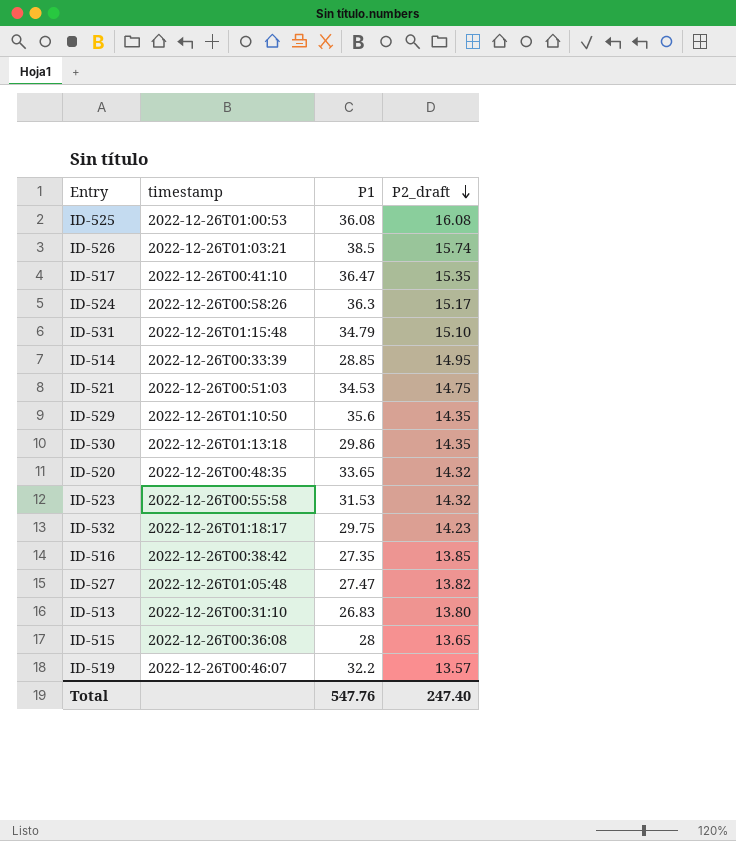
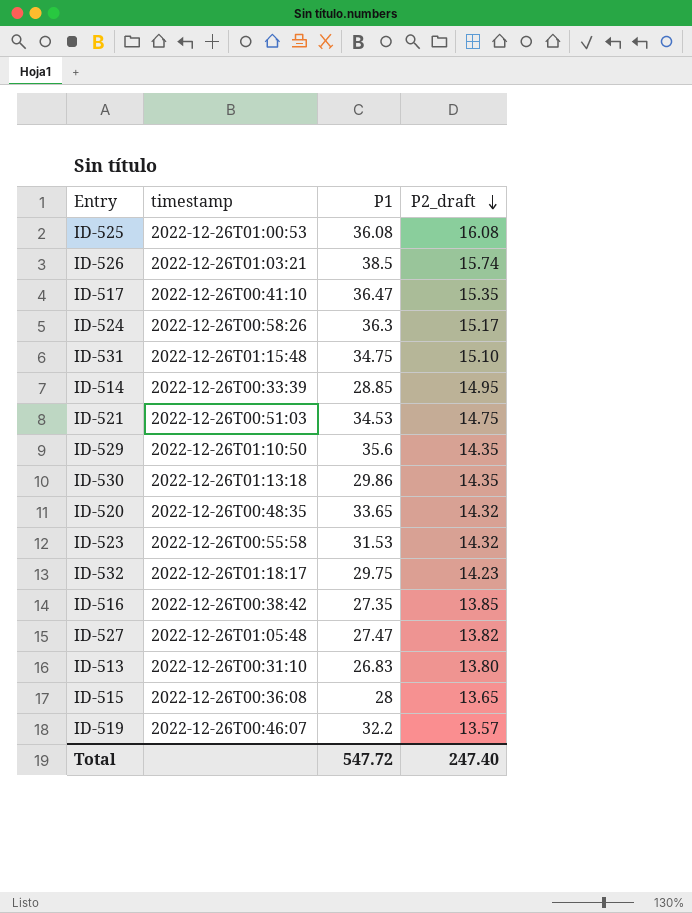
ID-531 | P1: 34.79 -> 34.75
Total | P1: 547.76 -> 547.72

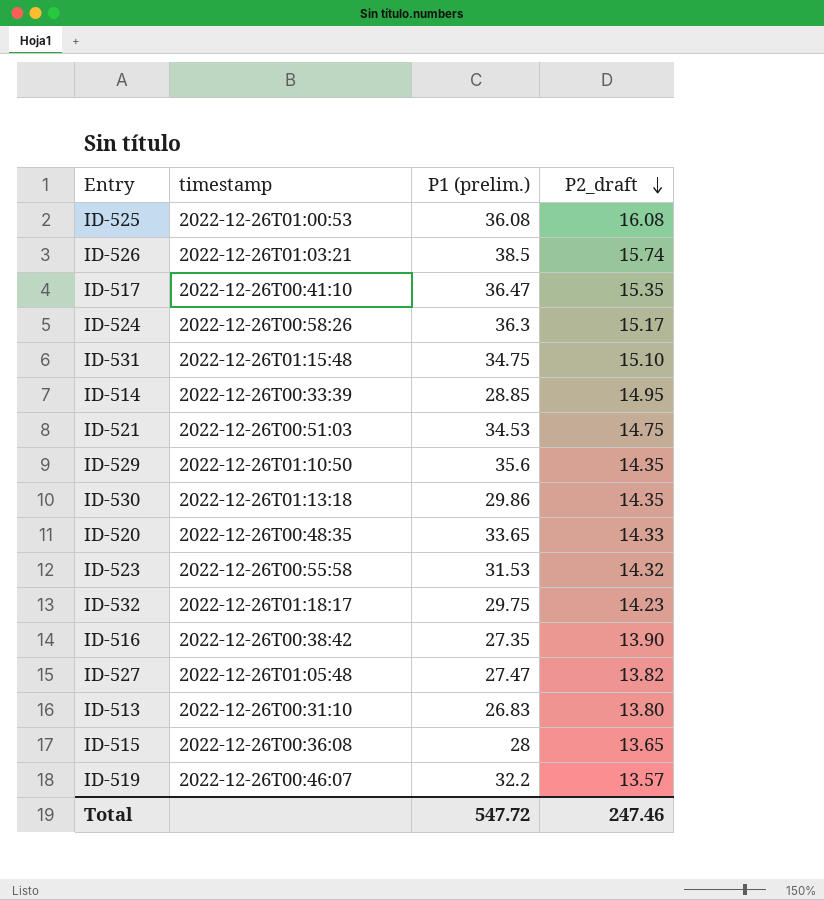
column name: P1 -> P1 (prelim.)
ID-520 | P2_draft: 14.32 -> 14.33
ID-516 | P2_draft: 13.85 -> 13.90
Total | P2_draft: 247.40 -> 247.46

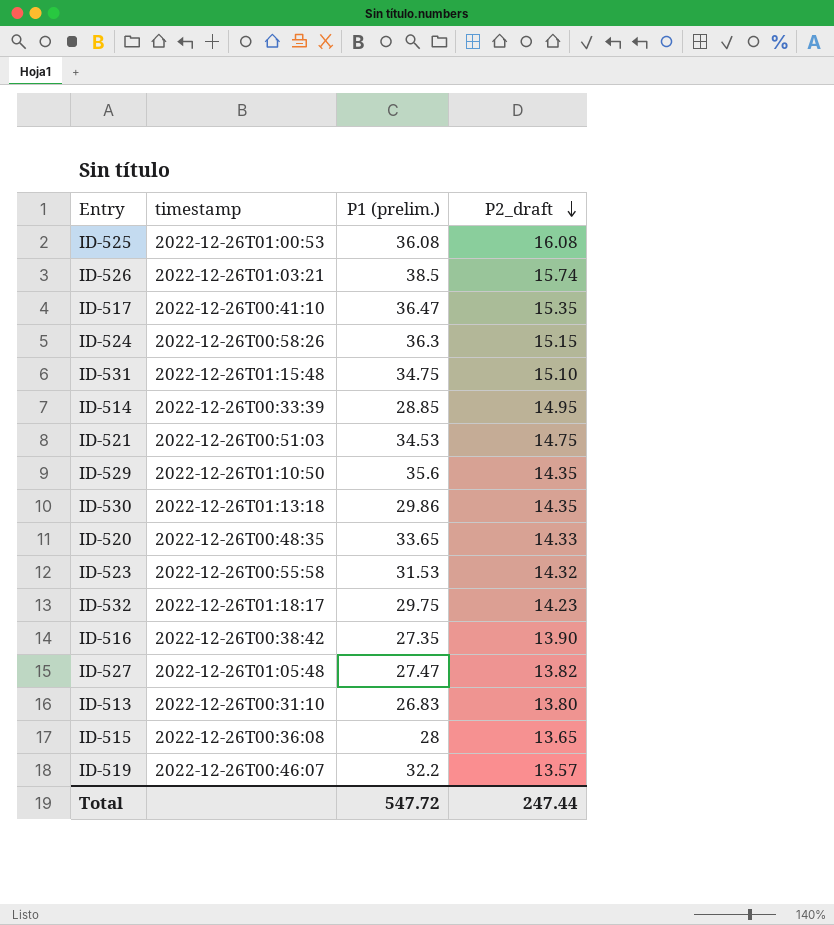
ID-524 | P2_draft: 15.17 -> 15.15
Total | P2_draft: 247.46 -> 247.44

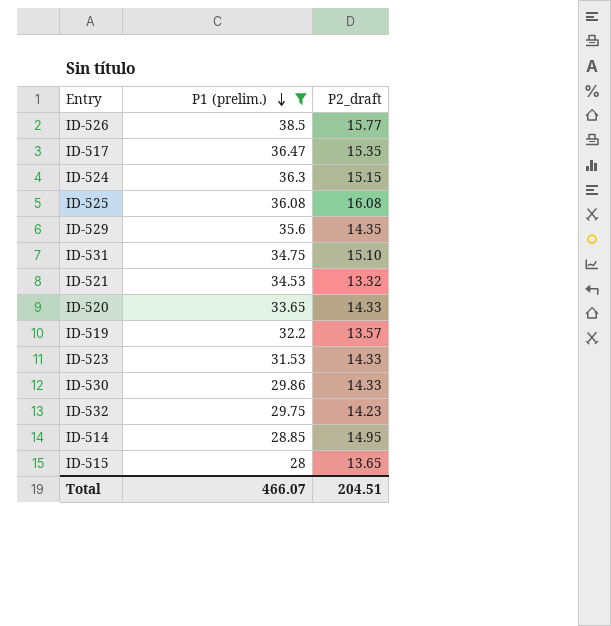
filter: none -> P1 (prelim.) >= 28
row order: P2_draft descending -> P1 (prelim.) descending
column timestamp | position: 2 -> none
ID-526 | P2_draft: 15.74 -> 15.77
ID-521 | P2_draft: 14.75 -> 13.32
ID-523 | P2_draft: 14.32 -> 14.33
ID-530 | P2_draft: 14.35 -> 14.33
Total | P1 (prelim.): 547.72 -> 466.07
Total | P2_draft: 247.44 -> 204.51

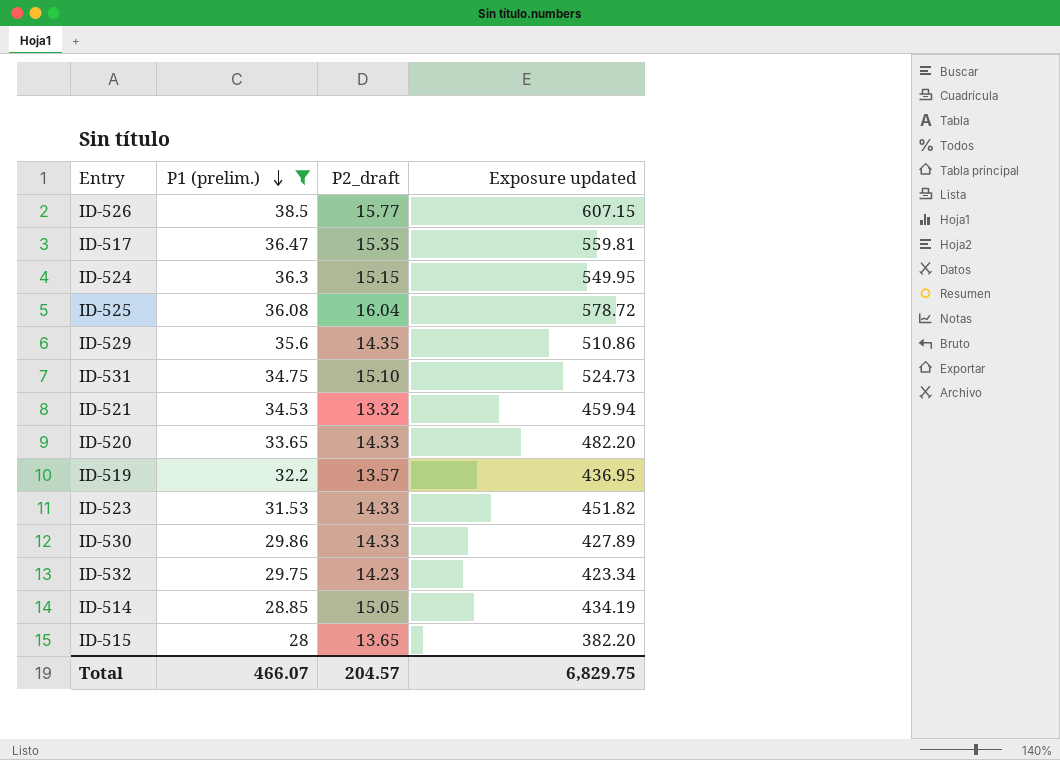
column Exposure updated | formula: none -> [P1 (prelim.)] * [P2_draft]
ID-525 | P2_draft: 16.08 -> 16.04
ID-514 | P2_draft: 14.95 -> 15.05
Total | P2_draft: 204.51 -> 204.57

